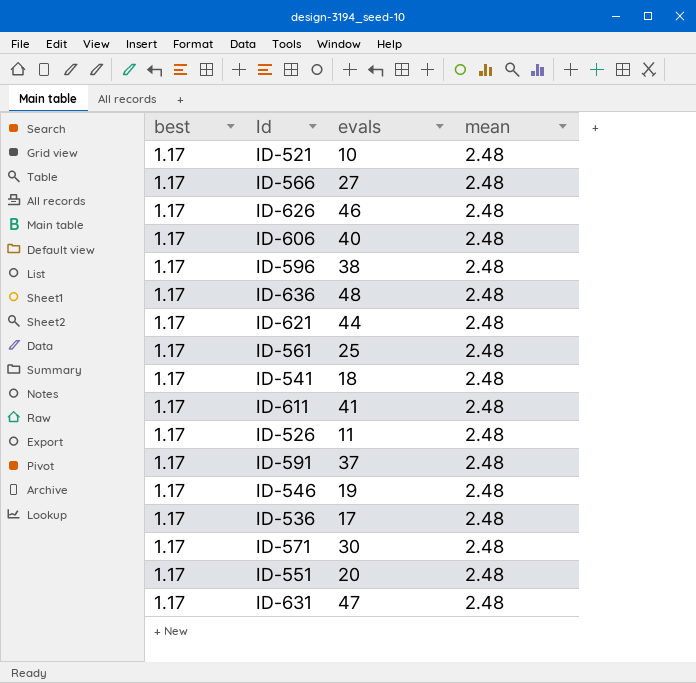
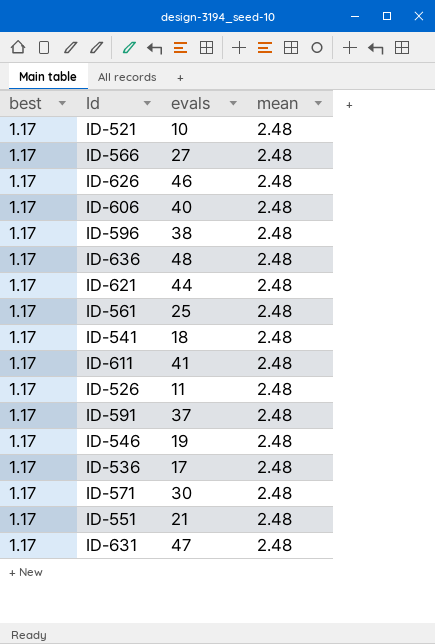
ID-551 | evals: 20 -> 21

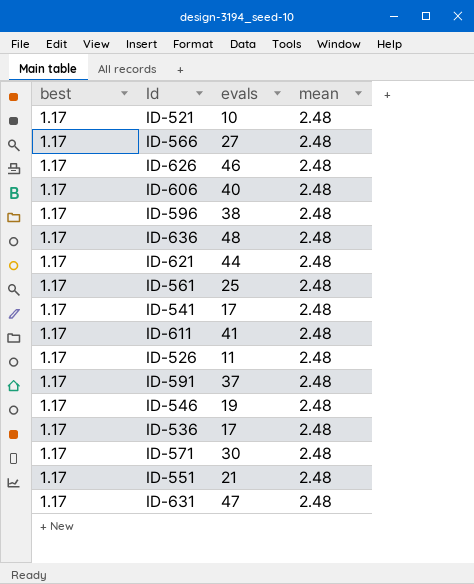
ID-541 | evals: 18 -> 17

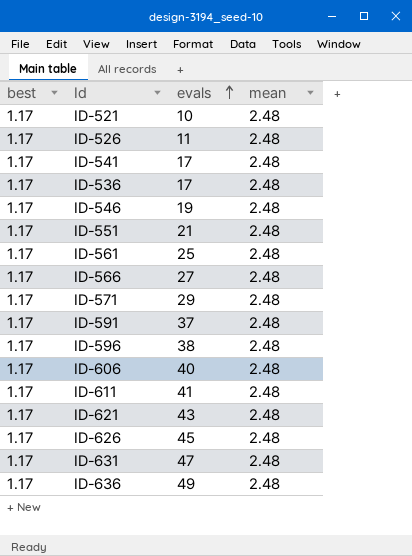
row order: none -> evals ascending
ID-571 | evals: 30 -> 29
ID-621 | evals: 44 -> 43
ID-626 | evals: 46 -> 45
ID-636 | evals: 48 -> 49

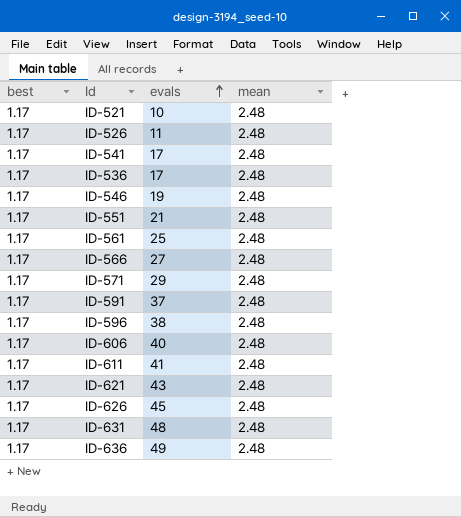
ID-631 | evals: 47 -> 48

